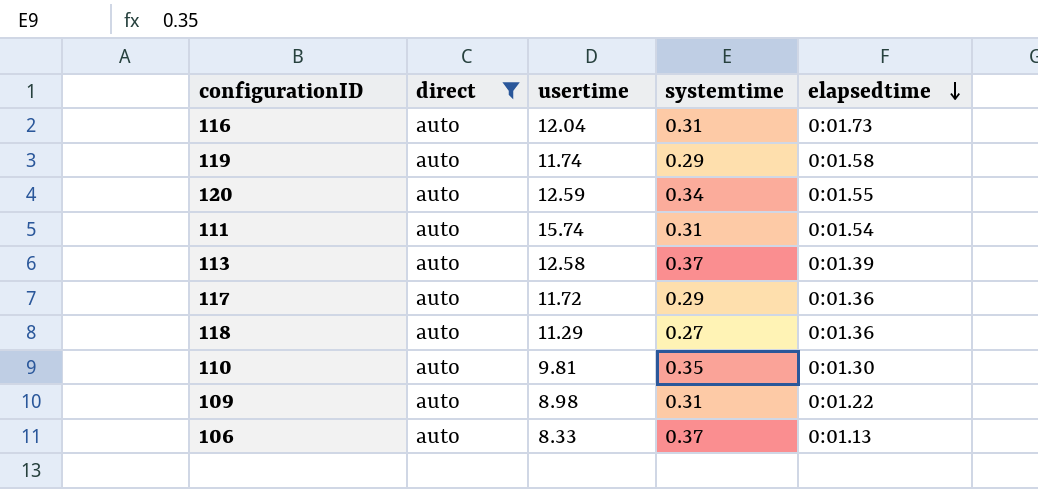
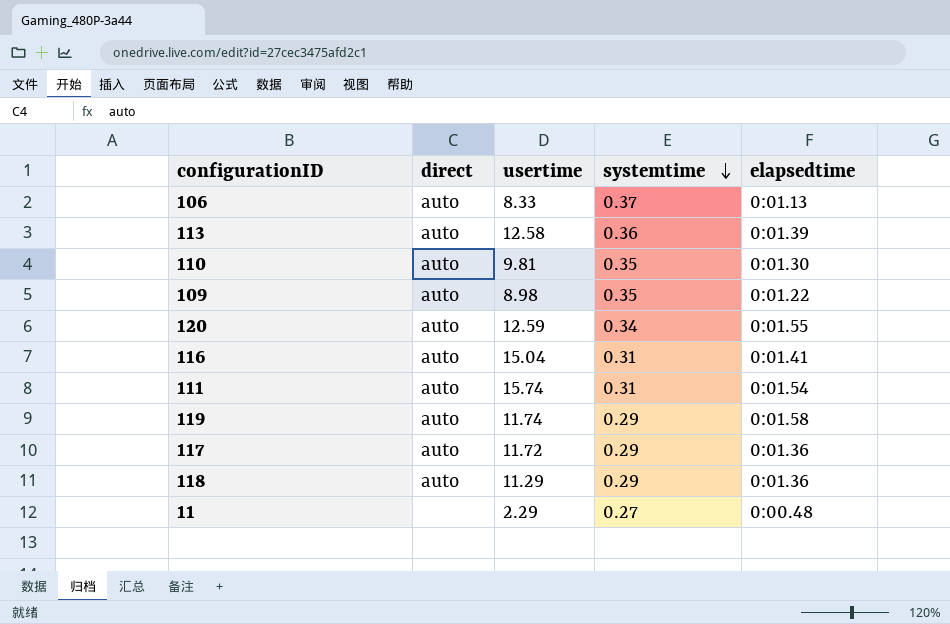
filter: direct = auto -> none
row order: elapsedtime descending -> systemtime descending
113 | systemtime: 0.37 -> 0.36
109 | systemtime: 0.31 -> 0.35
116 | usertime: 12.04 -> 15.04
116 | elapsedtime: 0:01.73 -> 0:01.41
118 | systemtime: 0.27 -> 0.29

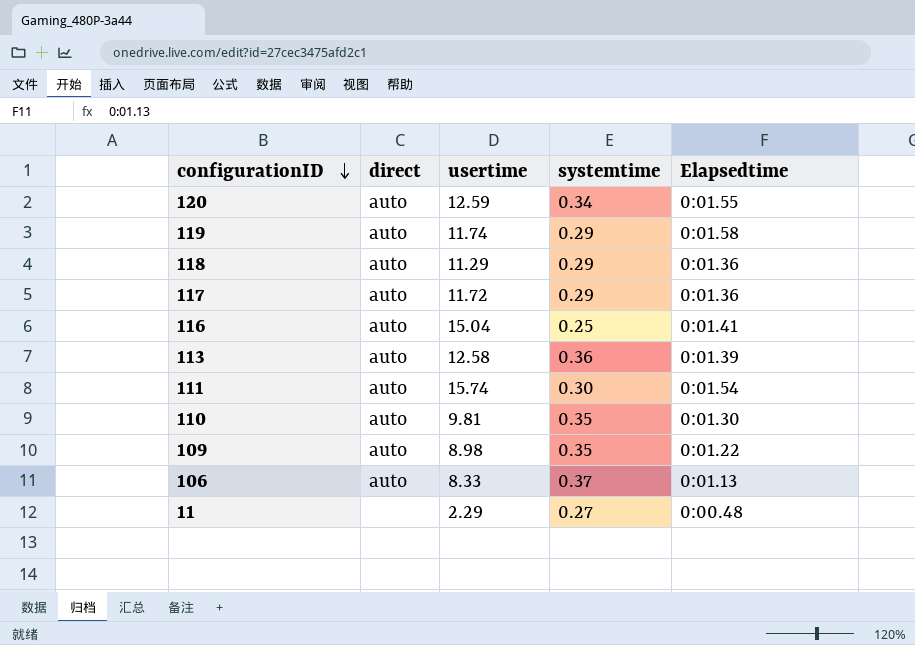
row order: systemtime descending -> configurationID descending
column name: elapsedtime -> Elapsedtime
116 | systemtime: 0.31 -> 0.25
111 | systemtime: 0.31 -> 0.30

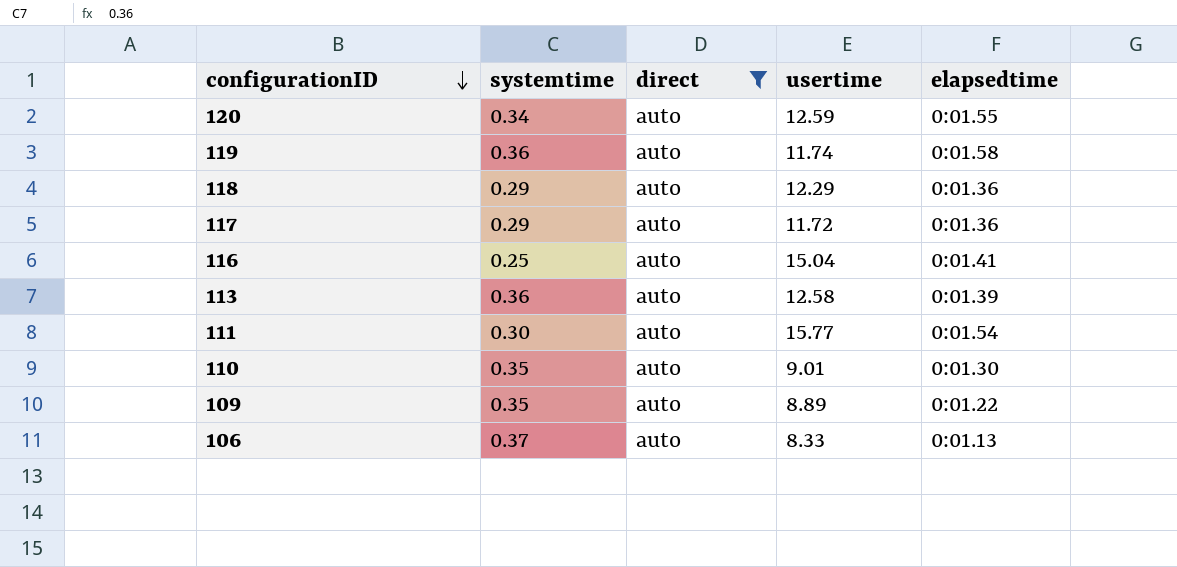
filter: none -> direct = auto
column systemtime | position: 4 -> 2
column name: Elapsedtime -> elapsedtime
119 | systemtime: 0.29 -> 0.36
118 | usertime: 11.29 -> 12.29
111 | usertime: 15.74 -> 15.77
110 | usertime: 9.81 -> 9.01
109 | usertime: 8.98 -> 8.89

